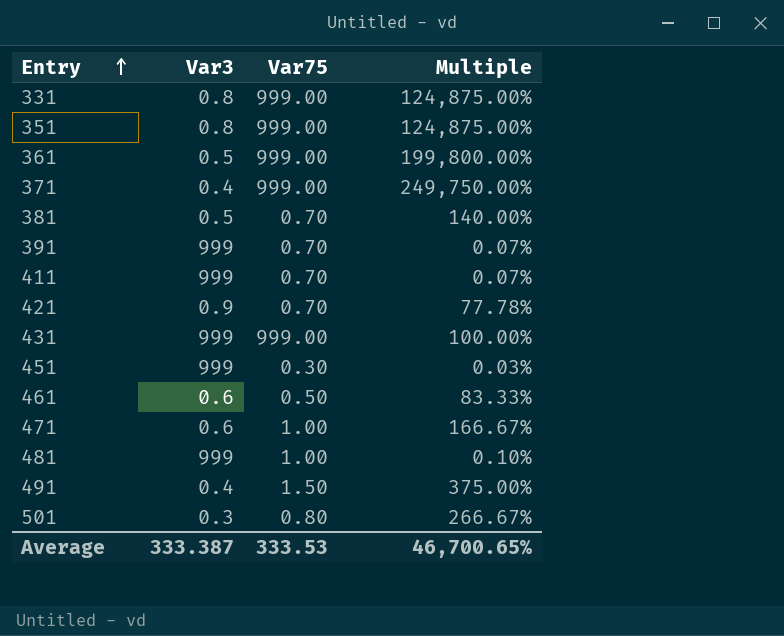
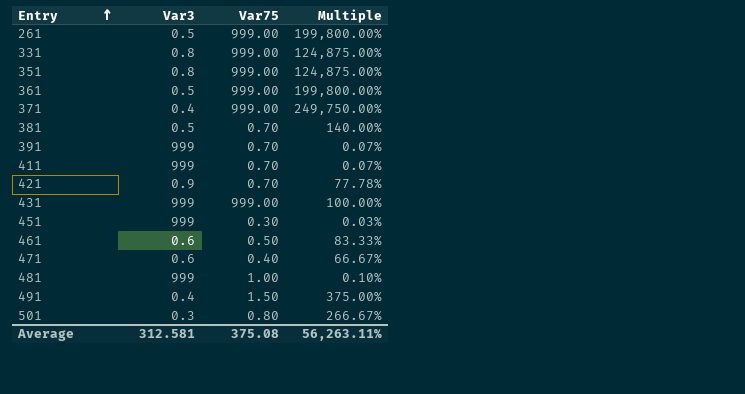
row 261: none -> 0.5 | 999.00 | 199,800.00%
471 | Var75: 1.00 -> 0.40
471 | Multiple: 166.67% -> 66.67%
Average | Var3: 333.387 -> 312.581
Average | Var75: 333.53 -> 375.08
Average | Multiple: 46,700.65% -> 56,263.11%

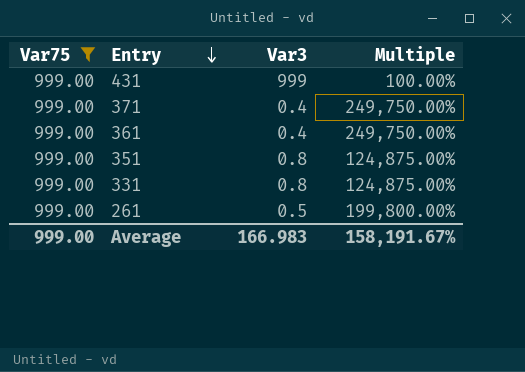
filter: none -> Var75 = 999.00
row order: Entry ascending -> Entry descending
column Var75 | position: 3 -> 1
361 | Var3: 0.5 -> 0.4
361 | Multiple: 199,800.00% -> 249,750.00%
Average | Var75: 375.08 -> 999.00
Average | Var3: 312.581 -> 166.983
Average | Multiple: 56,263.11% -> 158,191.67%

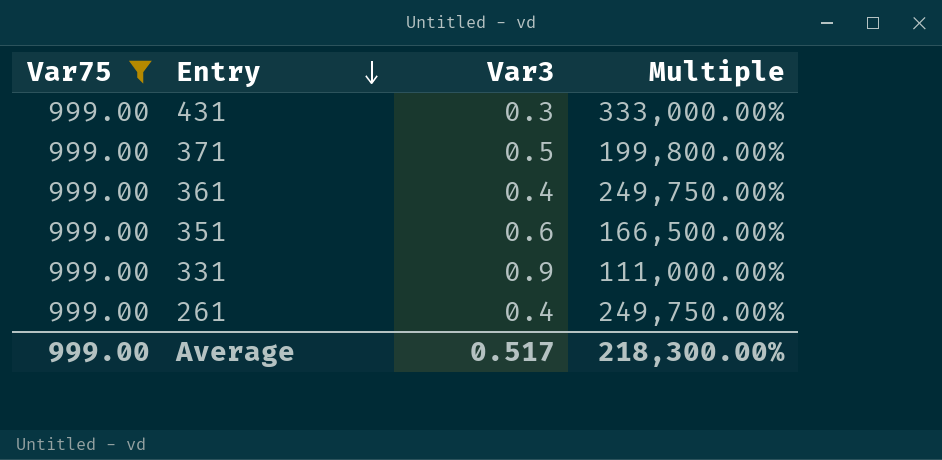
431 | Var3: 999 -> 0.3
431 | Multiple: 100.00% -> 333,000.00%
371 | Var3: 0.4 -> 0.5
371 | Multiple: 249,750.00% -> 199,800.00%
351 | Var3: 0.8 -> 0.6
351 | Multiple: 124,875.00% -> 166,500.00%
331 | Var3: 0.8 -> 0.9
331 | Multiple: 124,875.00% -> 111,000.00%
261 | Var3: 0.5 -> 0.4
261 | Multiple: 199,800.00% -> 249,750.00%
Average | Var3: 166.983 -> 0.517
Average | Multiple: 158,191.67% -> 218,300.00%

